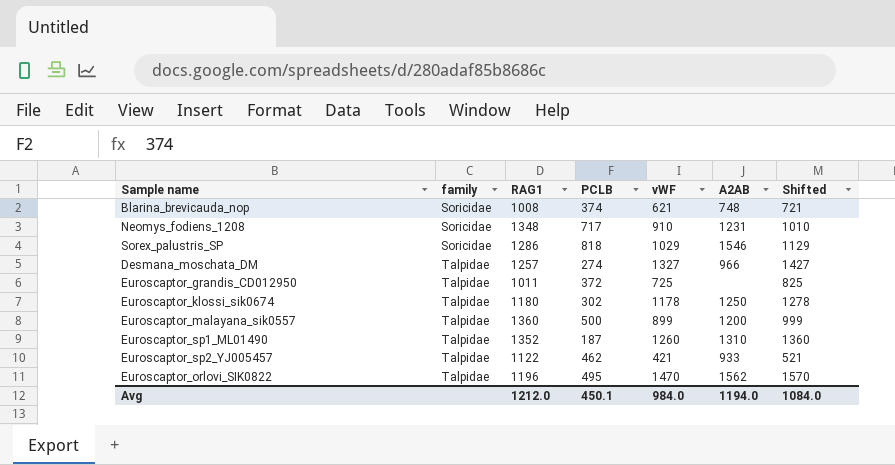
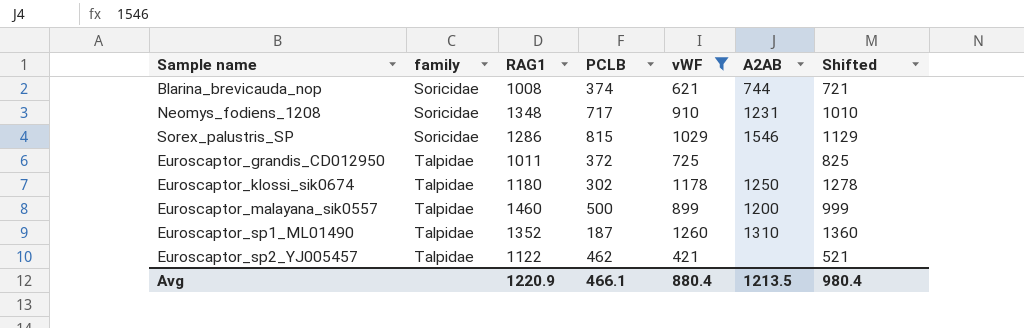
filter: none -> vWF <= 1260
Blarina_brevicauda_nop | A2AB: 748 -> 744
Sorex_palustris_SP | PCLB: 818 -> 815
Euroscaptor_malayana_sik0557 | RAG1: 1360 -> 1460
Euroscaptor_sp2_YJ005457 | A2AB: 933 -> none
Avg | RAG1: 1212.0 -> 1220.9
Avg | PCLB: 450.1 -> 466.1
Avg | vWF: 984.0 -> 880.4
Avg | A2AB: 1194.0 -> 1213.5
Avg | Shifted: 1084.0 -> 980.4

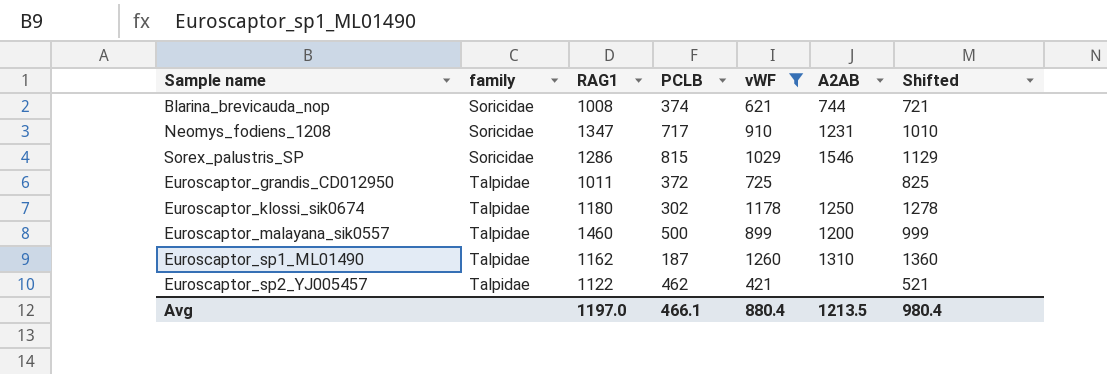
Neomys_fodiens_1208 | RAG1: 1348 -> 1347
Euroscaptor_sp1_ML01490 | RAG1: 1352 -> 1162
Avg | RAG1: 1220.9 -> 1197.0

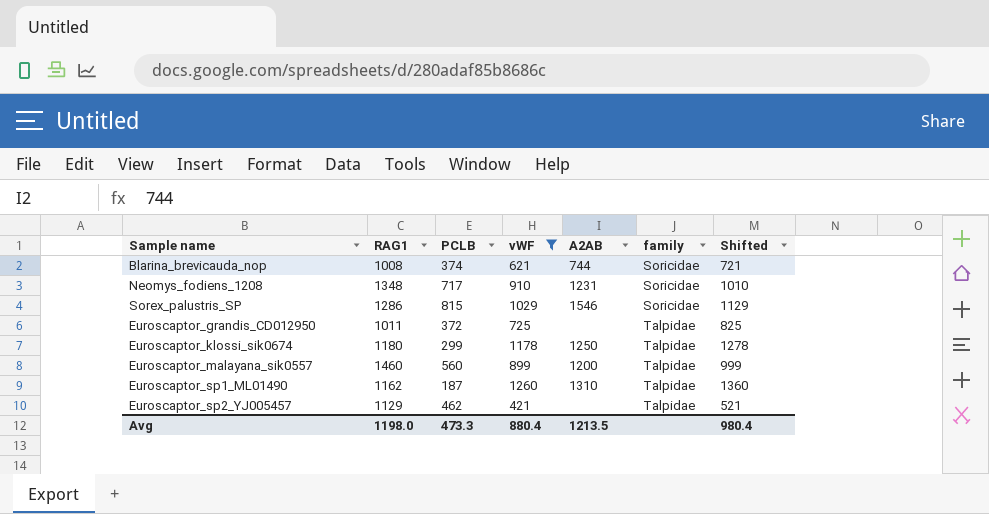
column family | position: 2 -> 6
Neomys_fodiens_1208 | RAG1: 1347 -> 1348
Euroscaptor_klossi_sik0674 | PCLB: 302 -> 299
Euroscaptor_malayana_sik0557 | PCLB: 500 -> 560
Euroscaptor_sp2_YJ005457 | RAG1: 1122 -> 1129
Avg | RAG1: 1197.0 -> 1198.0
Avg | PCLB: 466.1 -> 473.3

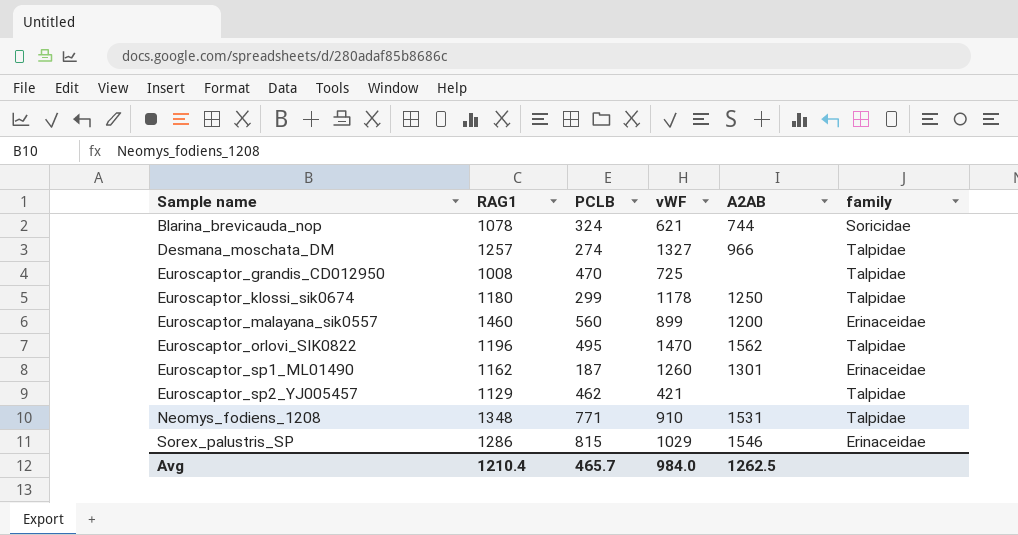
filter: vWF <= 1260 -> none
row order: family ascending -> Sample name ascending
column Shifted | formula: [vWF] + 100 -> none
Blarina_brevicauda_nop | RAG1: 1008 -> 1078
Blarina_brevicauda_nop | PCLB: 374 -> 324
Euroscaptor_grandis_CD012950 | RAG1: 1011 -> 1008
Euroscaptor_grandis_CD012950 | PCLB: 372 -> 470
Euroscaptor_malayana_sik0557 | family: Talpidae -> Erinaceidae
Euroscaptor_sp1_ML01490 | A2AB: 1310 -> 1301
Euroscaptor_sp1_ML01490 | family: Talpidae -> Erinaceidae
Neomys_fodiens_1208 | PCLB: 717 -> 771
Neomys_fodiens_1208 | A2AB: 1231 -> 1531
Neomys_fodiens_1208 | family: Soricidae -> Talpidae
Sorex_palustris_SP | family: Soricidae -> Erinaceidae
Avg | RAG1: 1198.0 -> 1210.4
Avg | PCLB: 473.3 -> 465.7
Avg | vWF: 880.4 -> 984.0
Avg | A2AB: 1213.5 -> 1262.5

